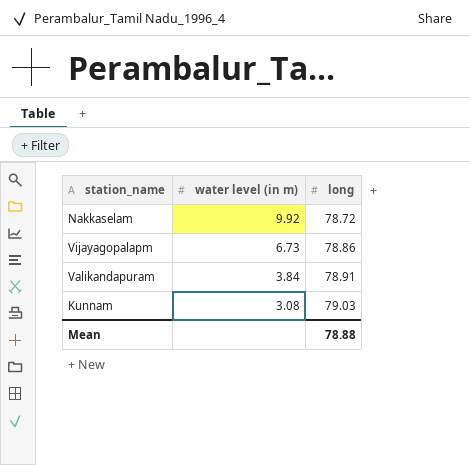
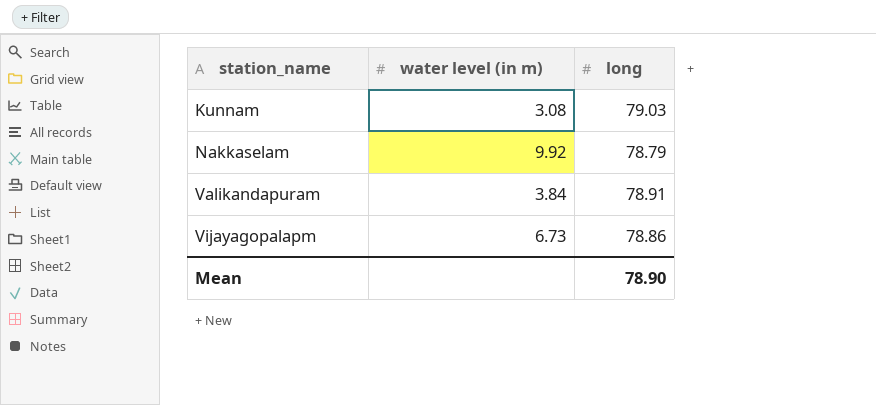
row order: water level (in m) descending -> station_name ascending
Nakkaselam | long: 78.72 -> 78.79
Mean | long: 78.88 -> 78.90

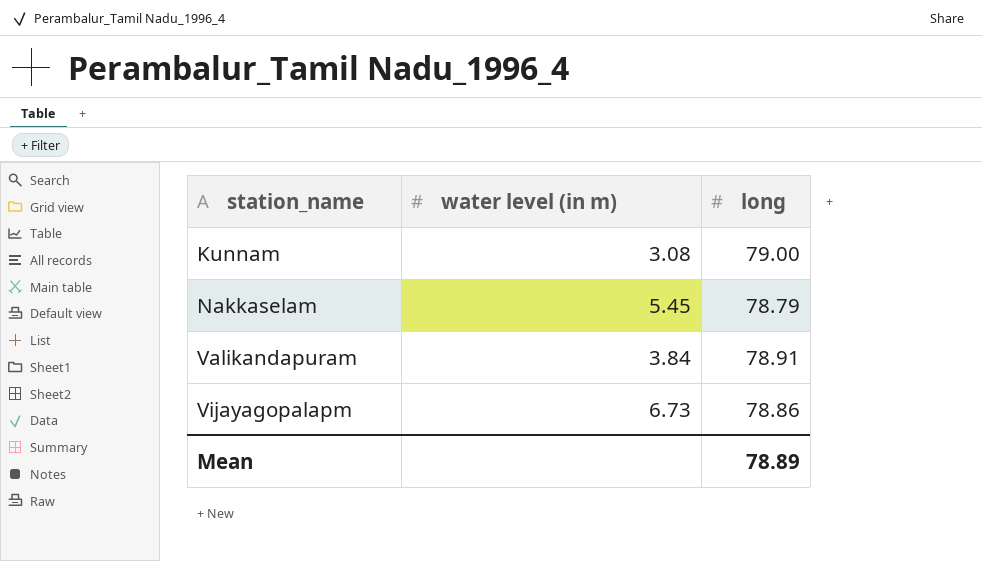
Kunnam | long: 79.03 -> 79.00
Nakkaselam | water level (in m): 9.92 -> 5.45
Mean | long: 78.90 -> 78.89

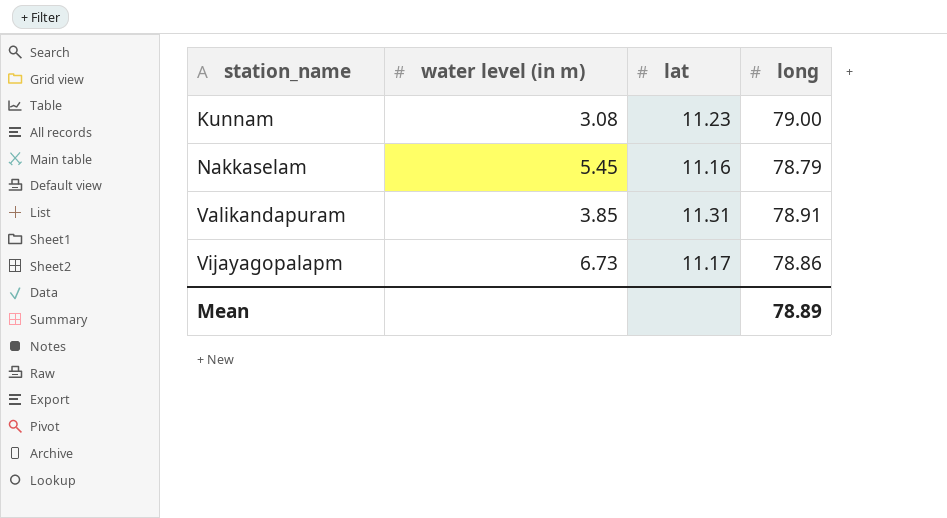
column lat | position: none -> 3
Valikandapuram | water level (in m): 3.84 -> 3.85

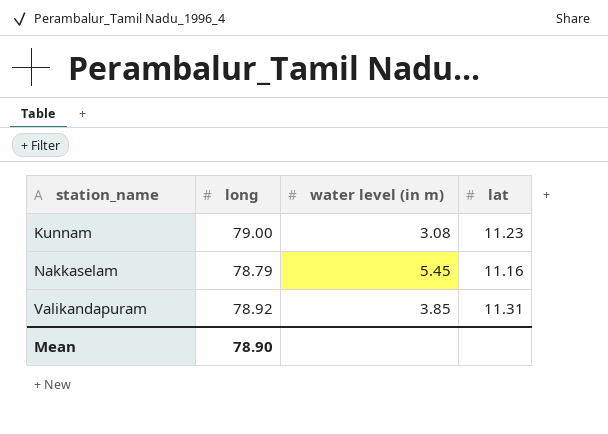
column long | position: 4 -> 2
row Vijayagopalapm: 6.73 | 11.17 | 78.86 -> none
Valikandapuram | long: 78.91 -> 78.92
Mean | long: 78.89 -> 78.90

